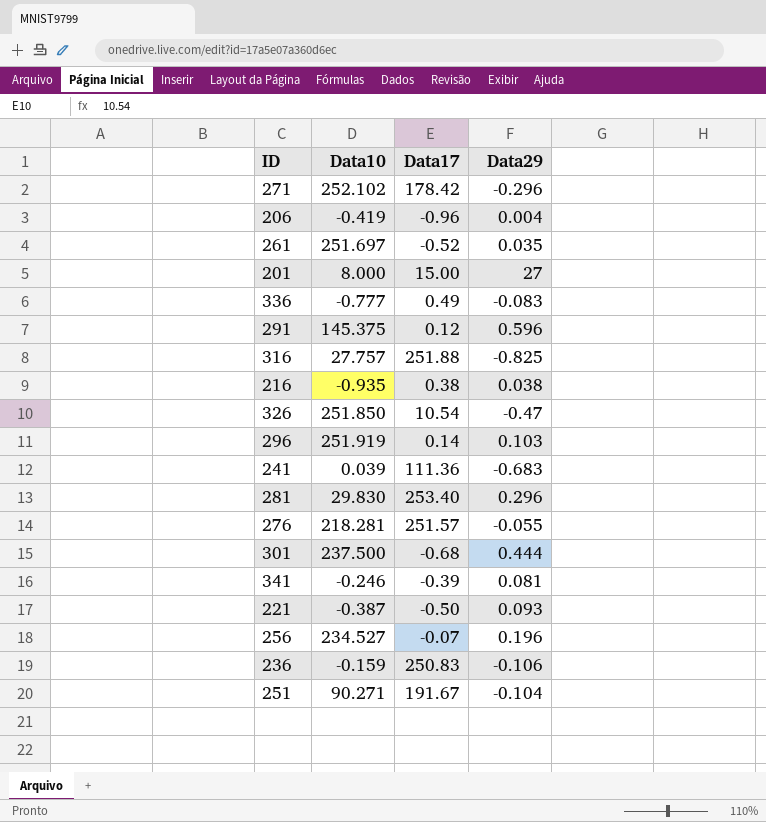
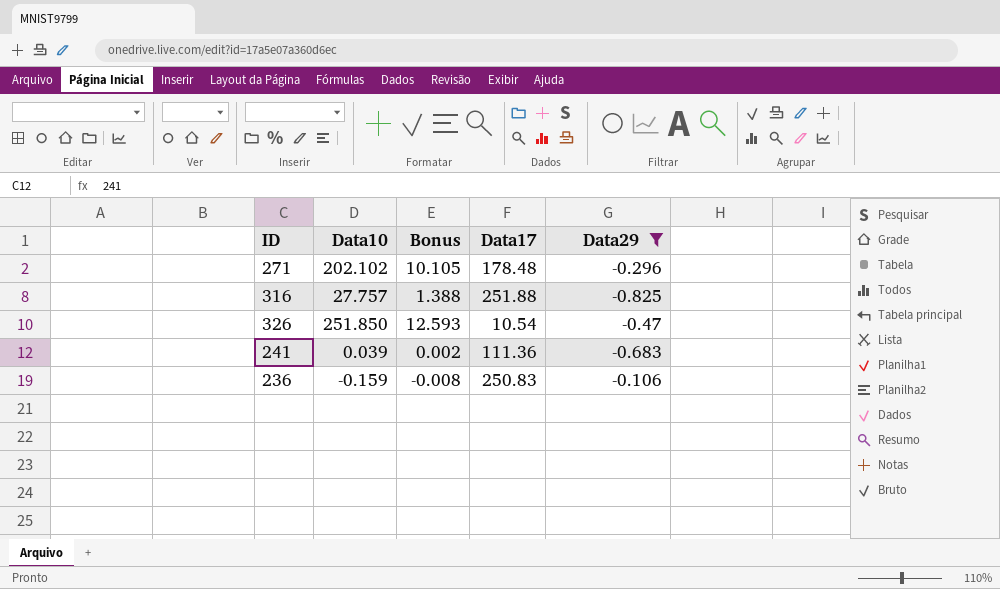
filter: none -> Data29 <= -0.106
column Bonus | formula: none -> [Data10] * 0.05
271 | Data10: 252.102 -> 202.102
271 | Data17: 178.42 -> 178.48

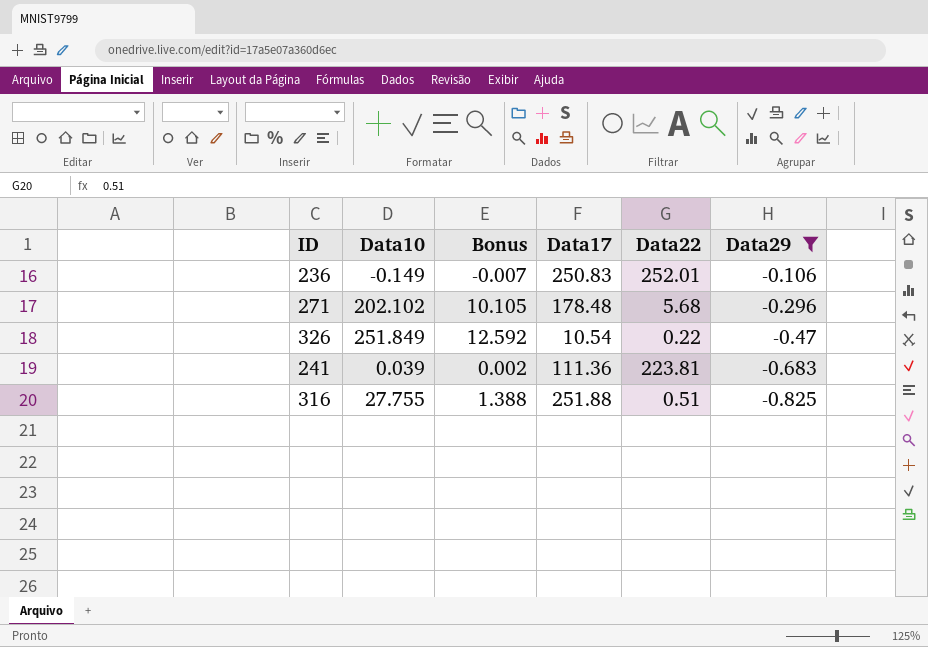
row order: none -> Data29 descending
column Data22 | position: none -> 5
236 | Data10: -0.159 -> -0.149
236 | Bonus: -0.008 -> -0.007
326 | Data10: 251.850 -> 251.849
326 | Bonus: 12.593 -> 12.592
316 | Data10: 27.757 -> 27.755

